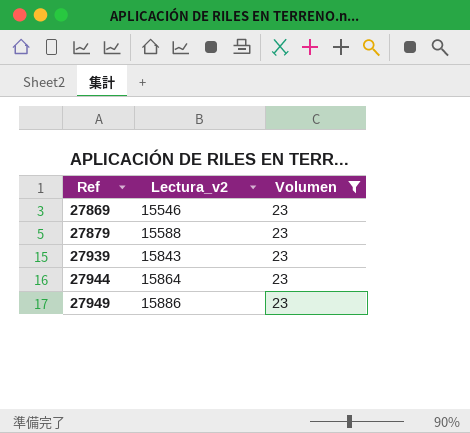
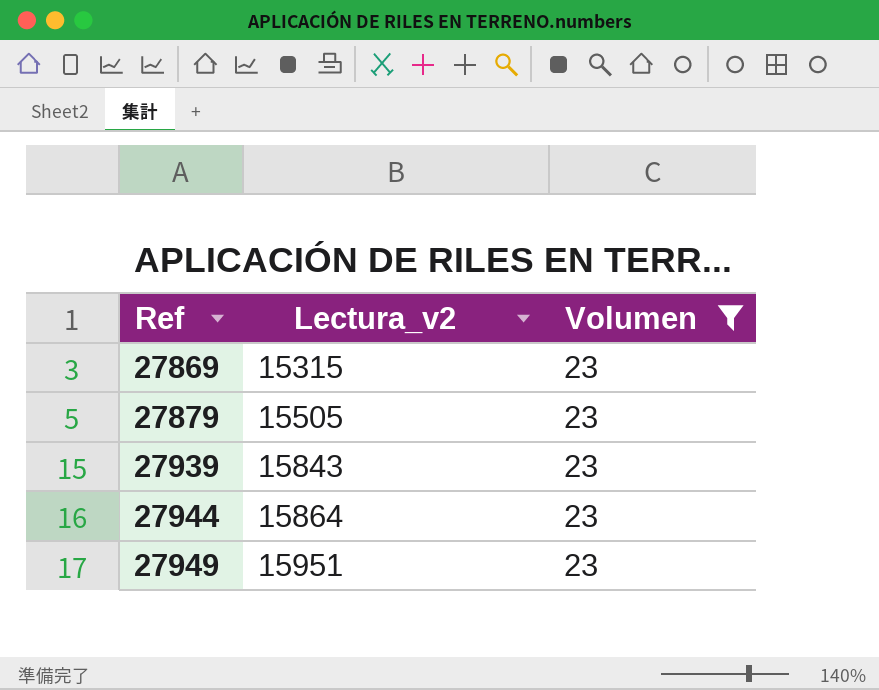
27869 | Lectura_v2: 15546 -> 15315
27879 | Lectura_v2: 15588 -> 15505
27949 | Lectura_v2: 15886 -> 15951

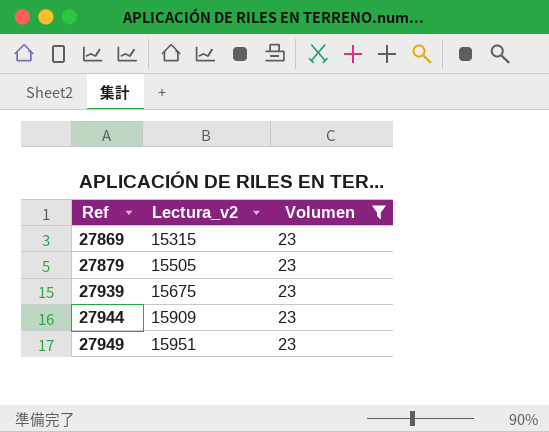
27939 | Lectura_v2: 15843 -> 15675
27944 | Lectura_v2: 15864 -> 15909

